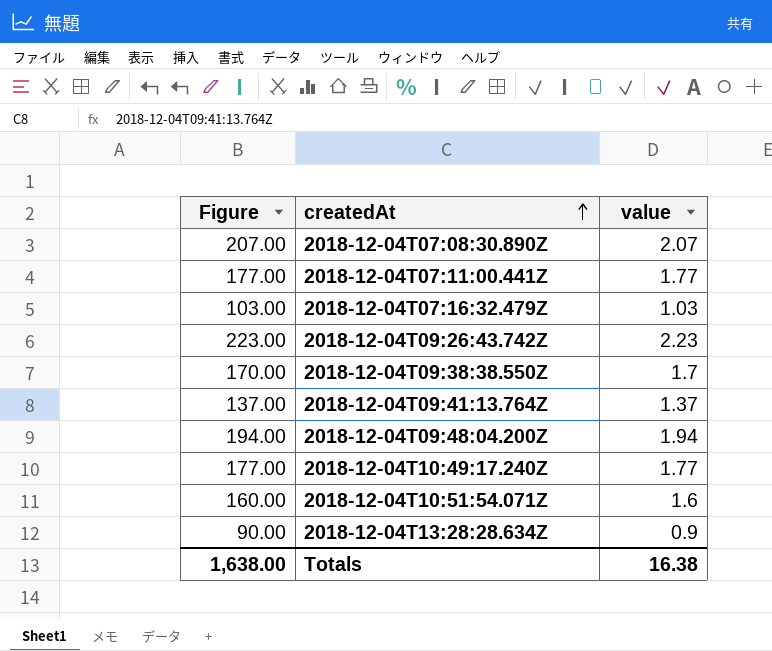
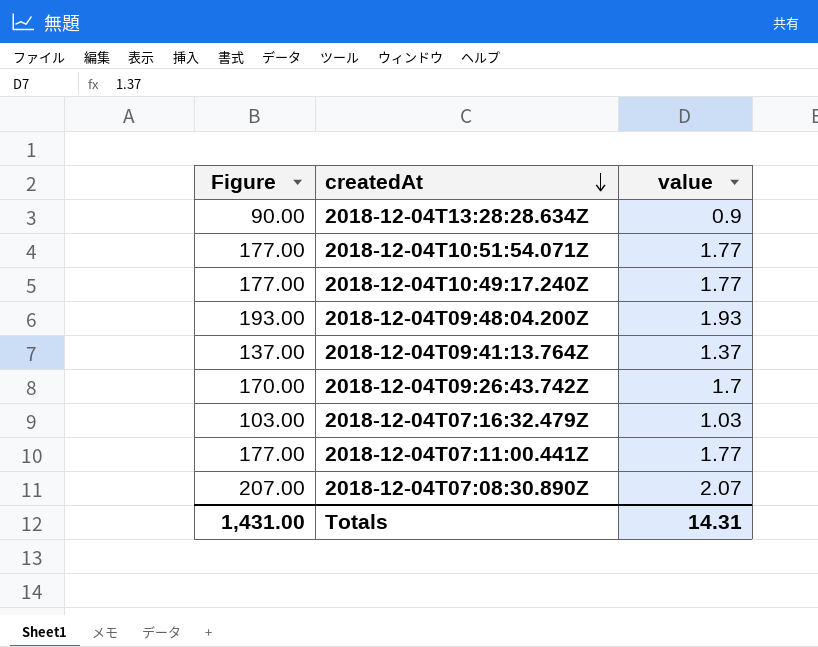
row order: createdAt ascending -> createdAt descending
row 2018-12-04T09:38:38.550Z: 170.00 | 1.7 -> none
2018-12-04T10:51:54.071Z | Figure: 160.00 -> 177.00
2018-12-04T10:51:54.071Z | value: 1.6 -> 1.77
2018-12-04T09:48:04.200Z | Figure: 194.00 -> 193.00
2018-12-04T09:48:04.200Z | value: 1.94 -> 1.93
2018-12-04T09:26:43.742Z | Figure: 223.00 -> 170.00
2018-12-04T09:26:43.742Z | value: 2.23 -> 1.7
Totals | Figure: 1,638.00 -> 1,431.00
Totals | value: 16.38 -> 14.31

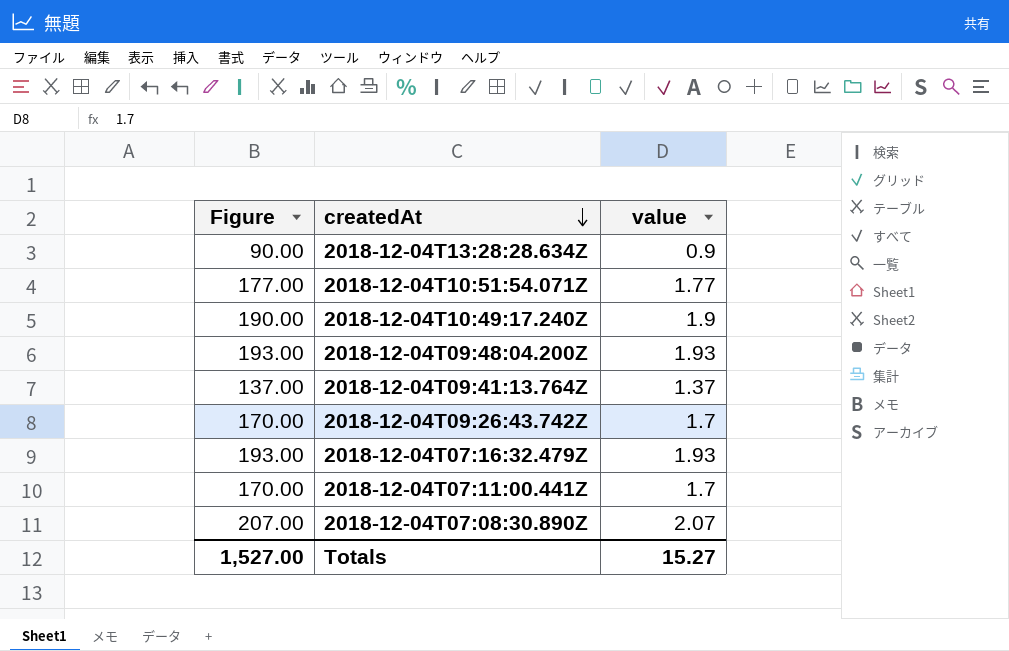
2018-12-04T10:49:17.240Z | Figure: 177.00 -> 190.00
2018-12-04T10:49:17.240Z | value: 1.77 -> 1.9
2018-12-04T07:16:32.479Z | Figure: 103.00 -> 193.00
2018-12-04T07:16:32.479Z | value: 1.03 -> 1.93
2018-12-04T07:11:00.441Z | Figure: 177.00 -> 170.00
2018-12-04T07:11:00.441Z | value: 1.77 -> 1.7
Totals | Figure: 1,431.00 -> 1,527.00
Totals | value: 14.31 -> 15.27

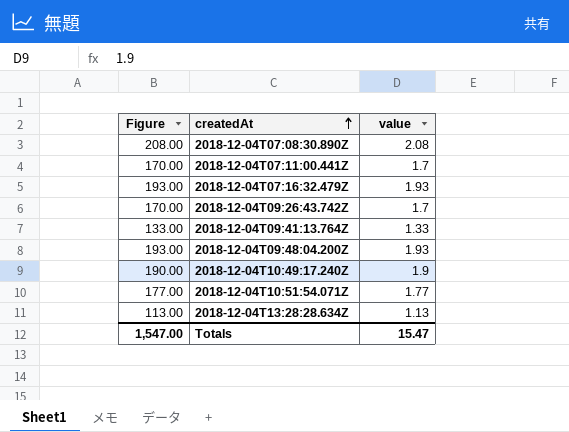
row order: createdAt descending -> createdAt ascending
2018-12-04T07:08:30.890Z | Figure: 207.00 -> 208.00
2018-12-04T07:08:30.890Z | value: 2.07 -> 2.08
2018-12-04T09:41:13.764Z | Figure: 137.00 -> 133.00
2018-12-04T09:41:13.764Z | value: 1.37 -> 1.33
2018-12-04T13:28:28.634Z | Figure: 90.00 -> 113.00
2018-12-04T13:28:28.634Z | value: 0.9 -> 1.13
Totals | Figure: 1,527.00 -> 1,547.00
Totals | value: 15.27 -> 15.47

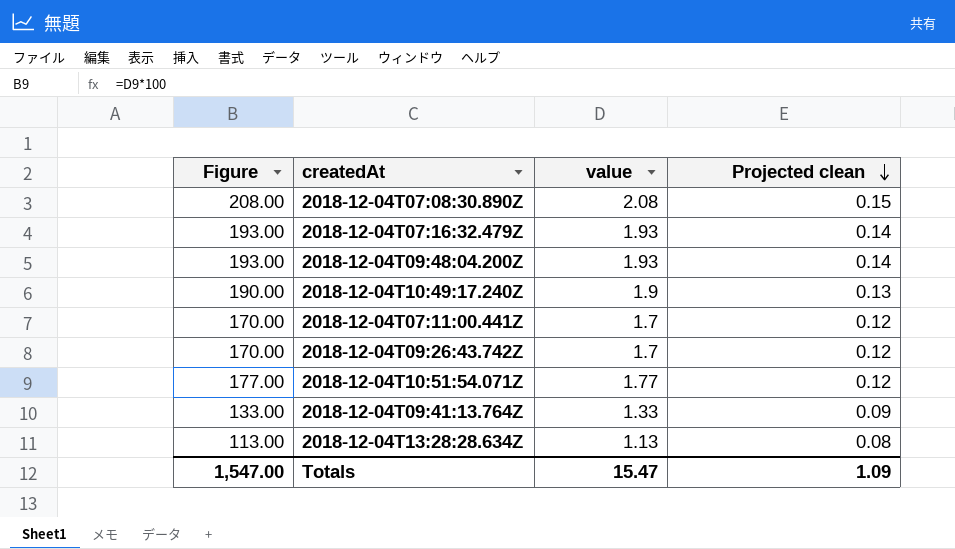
row order: createdAt ascending -> Projected clean descending
column Projected clean | formula: none -> [value] * 0.07

